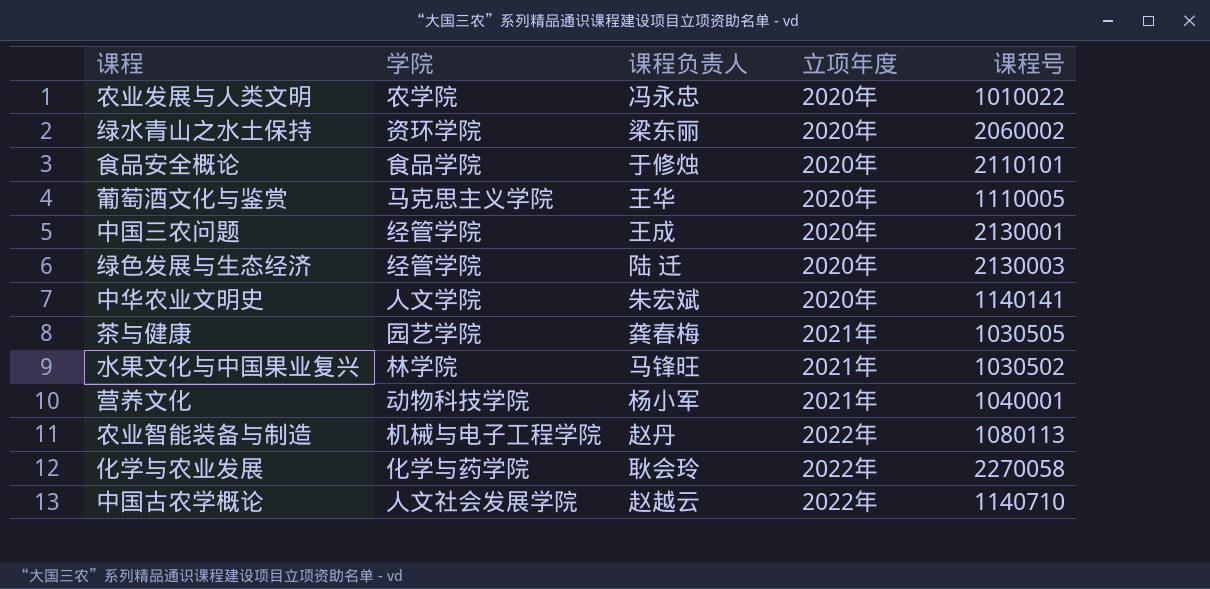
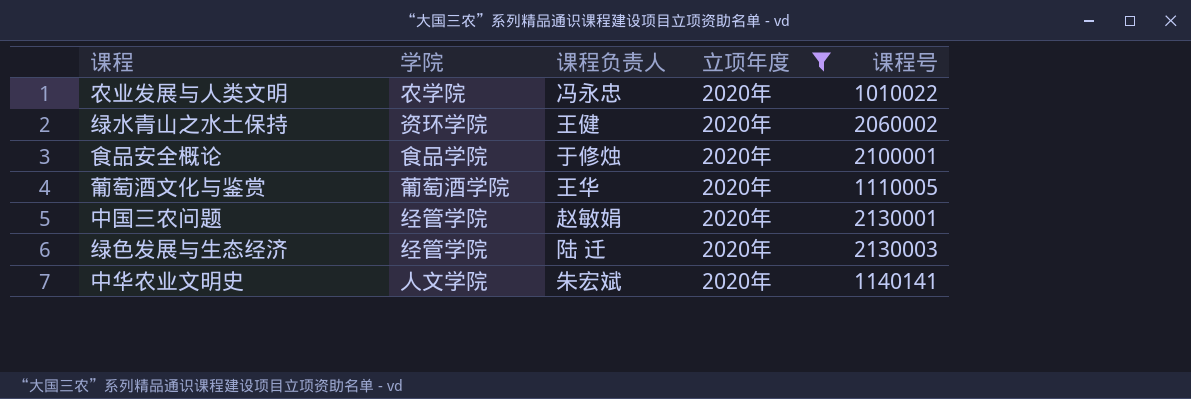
filter: none -> 立项年度 = 2020年
绿水青山之水土保持 | 课程负责人: 梁东丽 -> 王健
食品安全概论 | 课程号: 2110101 -> 2100001
葡萄酒文化与鉴赏 | 学院: 马克思主义学院 -> 葡萄酒学院
中国三农问题 | 课程负责人: 王成 -> 赵敏娟

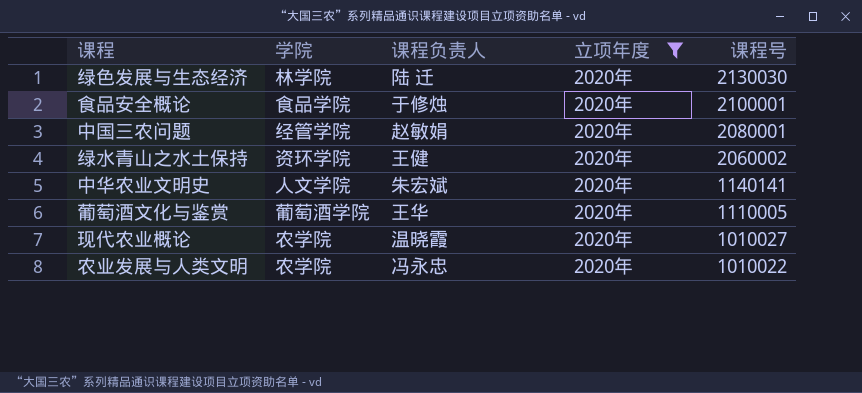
row order: none -> 课程号 descending
绿色发展与生态经济 | 学院: 经管学院 -> 林学院
绿色发展与生态经济 | 课程号: 2130003 -> 2130030
中国三农问题 | 课程号: 2130001 -> 2080001
row 现代农业概论: none -> 农学院 | 温晓霞 | 2020年 | 1010027

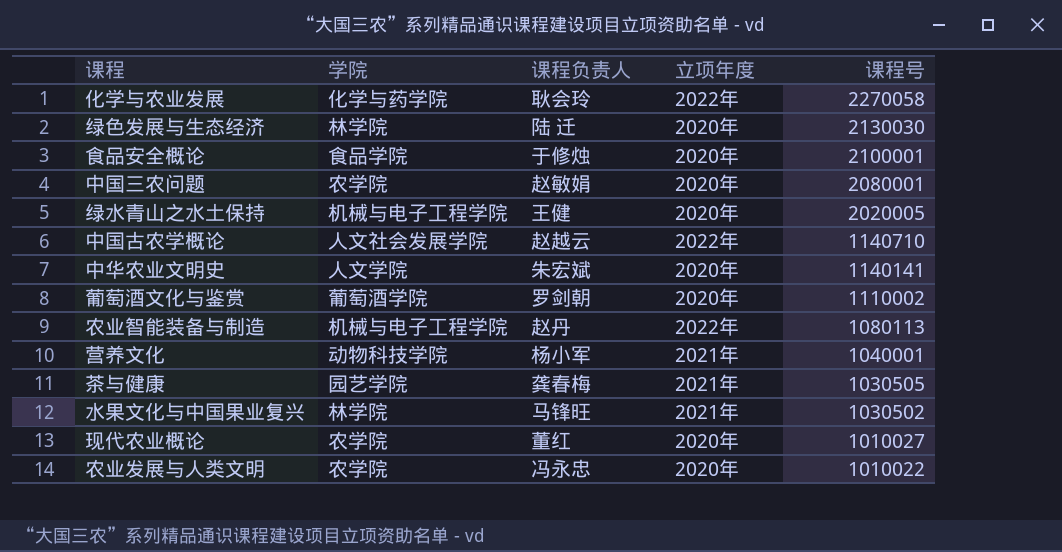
filter: 立项年度 = 2020年 -> none
中国三农问题 | 学院: 经管学院 -> 农学院
绿水青山之水土保持 | 学院: 资环学院 -> 机械与电子工程学院
绿水青山之水土保持 | 课程号: 2060002 -> 2020005
葡萄酒文化与鉴赏 | 课程负责人: 王华 -> 罗剑朝
葡萄酒文化与鉴赏 | 课程号: 1110005 -> 1110002
现代农业概论 | 课程负责人: 温晓霞 -> 董红

